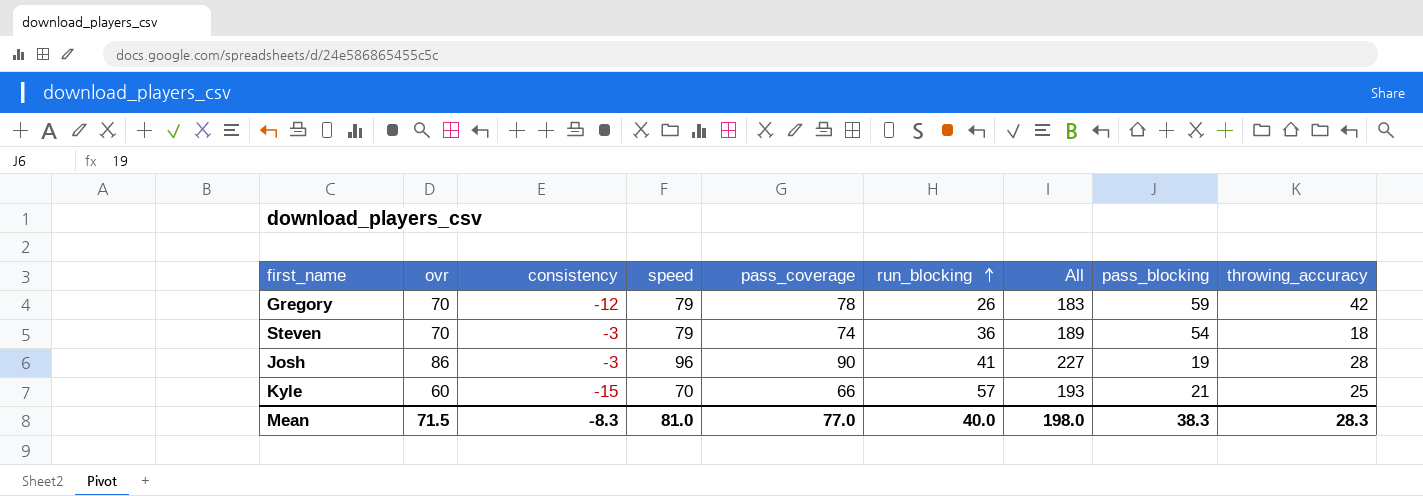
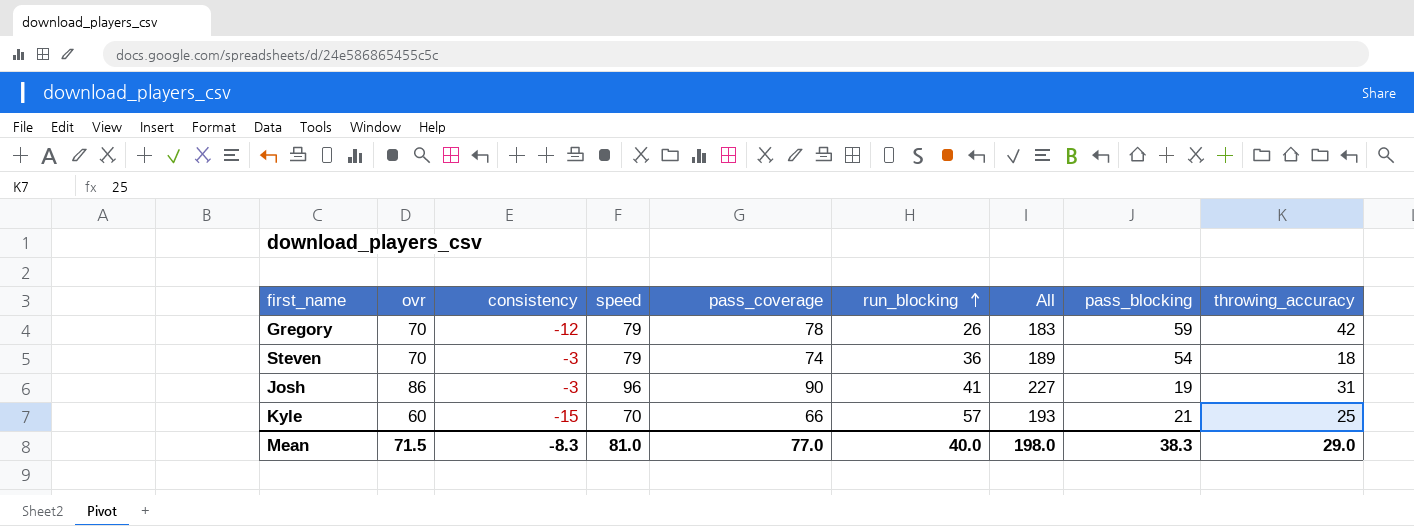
Josh | throwing_accuracy: 28 -> 31
Mean | throwing_accuracy: 28.3 -> 29.0

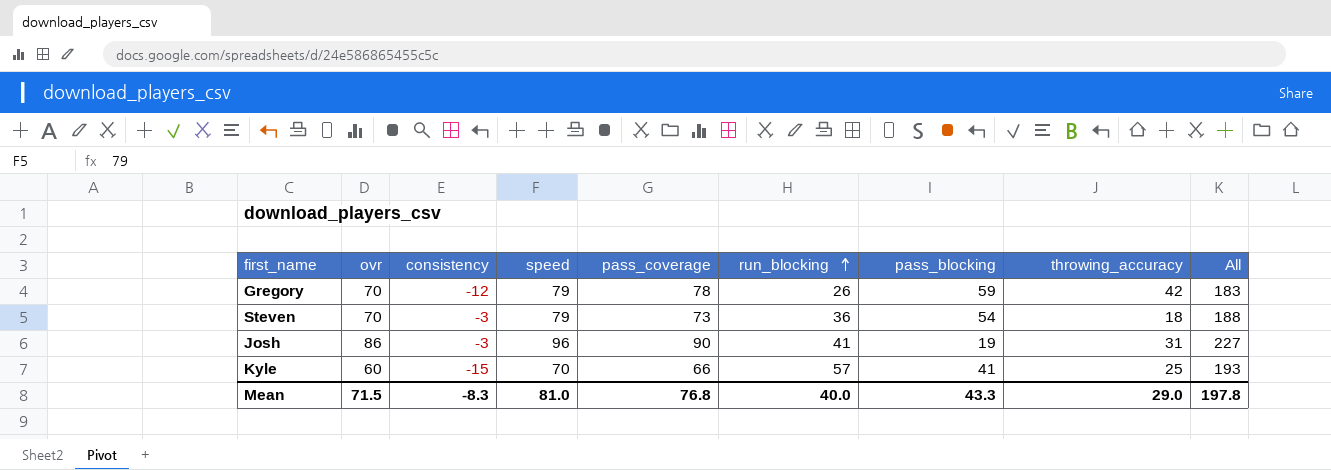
column All | position: 7 -> 9
Steven | pass_coverage: 74 -> 73
Steven | All: 189 -> 188
Kyle | pass_blocking: 21 -> 41
Mean | pass_coverage: 77.0 -> 76.8
Mean | pass_blocking: 38.3 -> 43.3
Mean | All: 198.0 -> 197.8

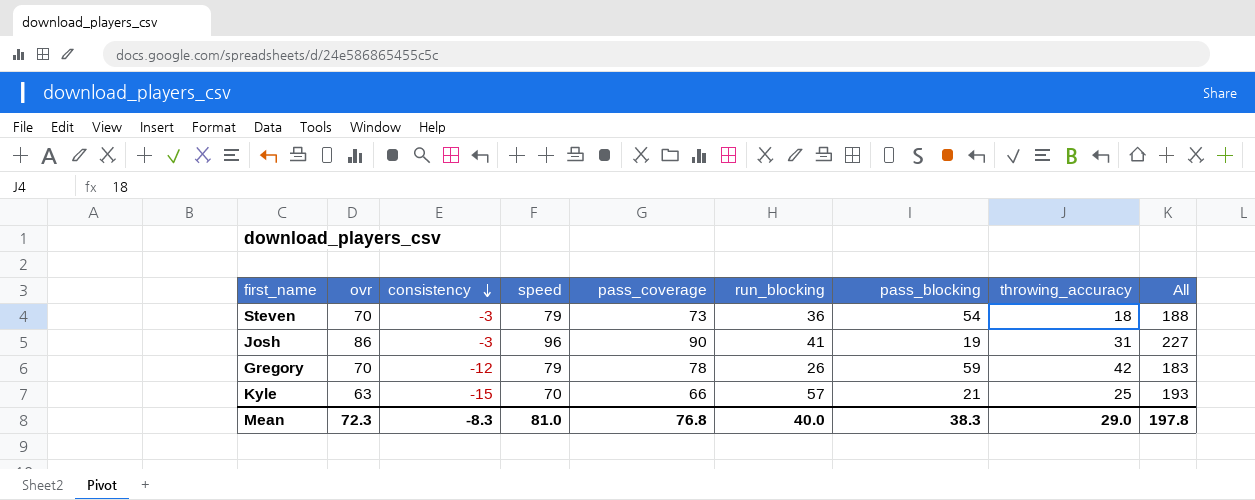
row order: run_blocking ascending -> consistency descending
Kyle | ovr: 60 -> 63
Kyle | pass_blocking: 41 -> 21
Mean | ovr: 71.5 -> 72.3
Mean | pass_blocking: 43.3 -> 38.3

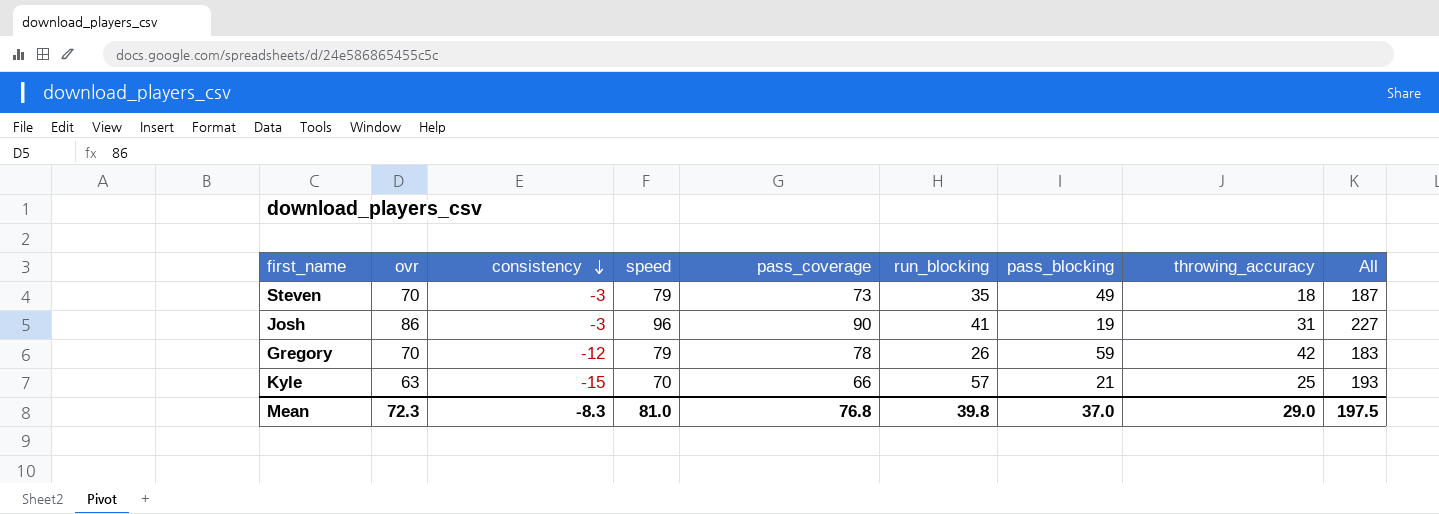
Steven | run_blocking: 36 -> 35
Steven | pass_blocking: 54 -> 49
Steven | All: 188 -> 187
Mean | run_blocking: 40.0 -> 39.8
Mean | pass_blocking: 38.3 -> 37.0
Mean | All: 197.8 -> 197.5

